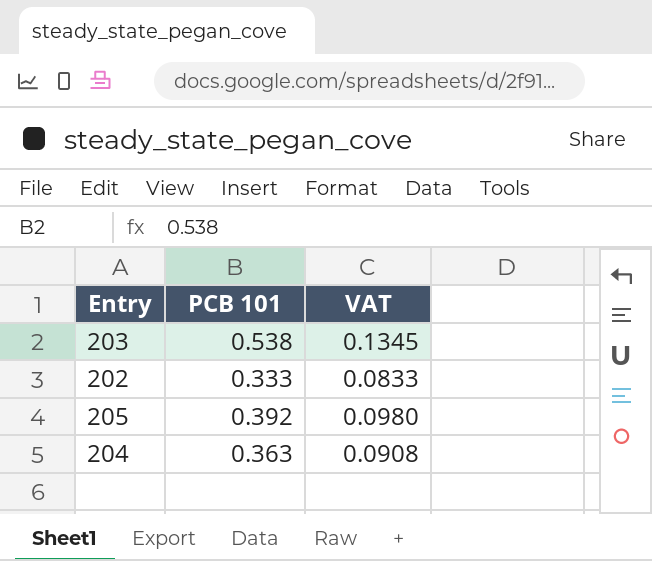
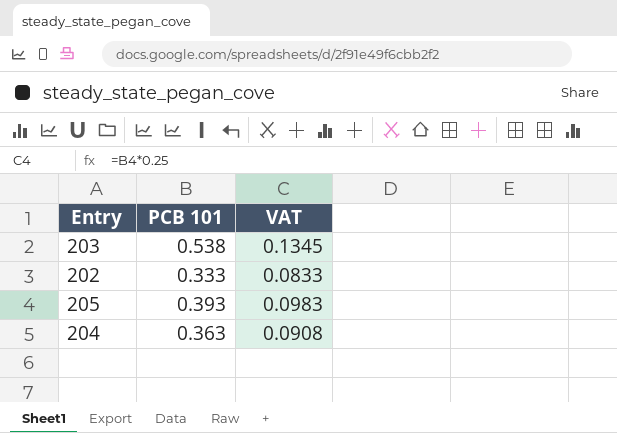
205 | PCB 101: 0.392 -> 0.393
205 | VAT: 0.0980 -> 0.0983

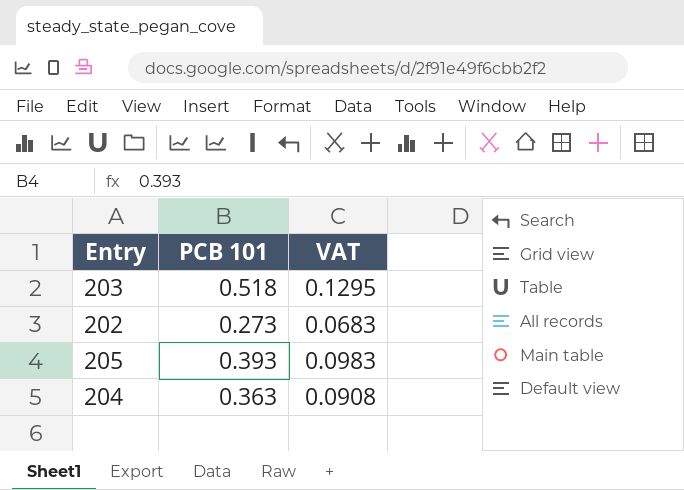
203 | PCB 101: 0.538 -> 0.518
203 | VAT: 0.1345 -> 0.1295
202 | PCB 101: 0.333 -> 0.273
202 | VAT: 0.0833 -> 0.0683

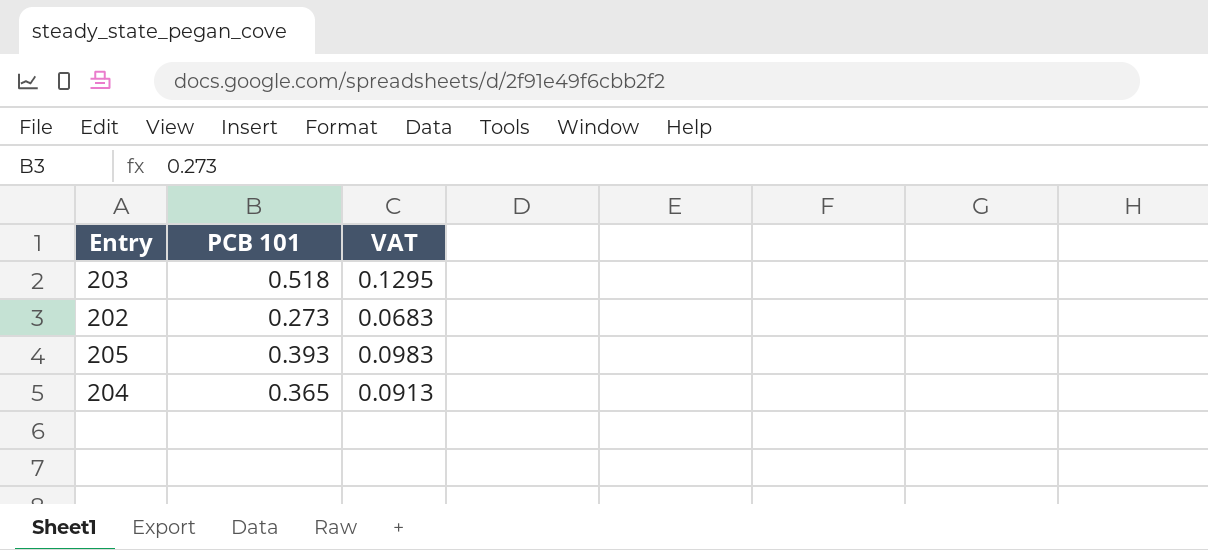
204 | PCB 101: 0.363 -> 0.365
204 | VAT: 0.0908 -> 0.0913

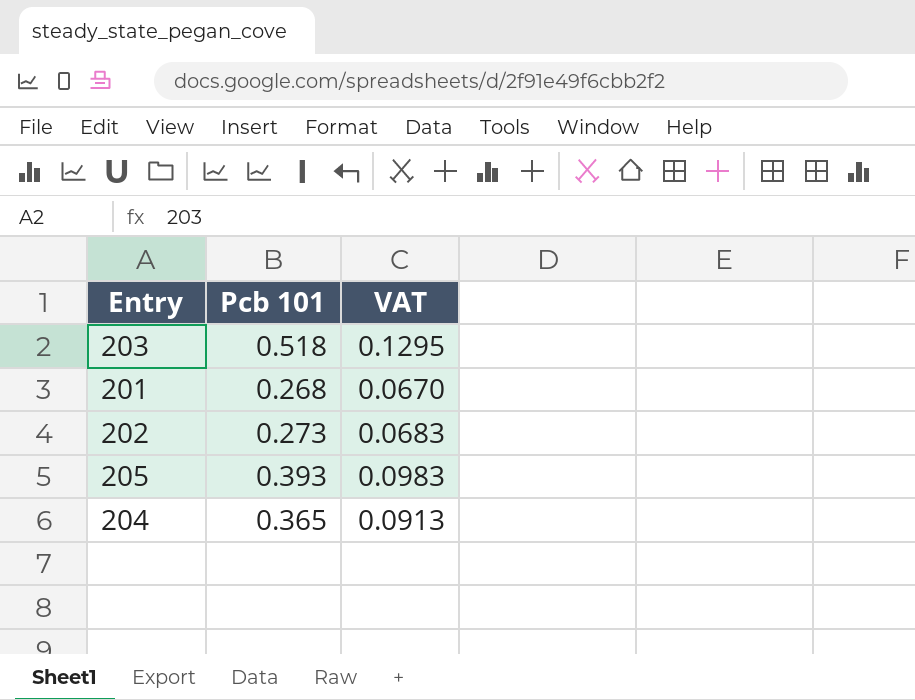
column name: PCB 101 -> Pcb 101
row 201: none -> 0.268 | 0.0670

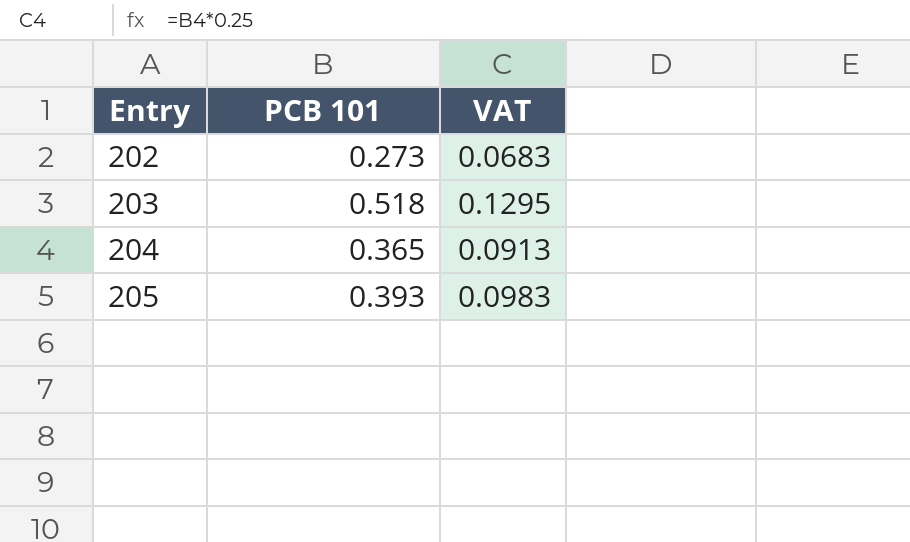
row order: none -> Entry ascending
column name: Pcb 101 -> PCB 101
row 201: 0.268 | 0.0670 -> none

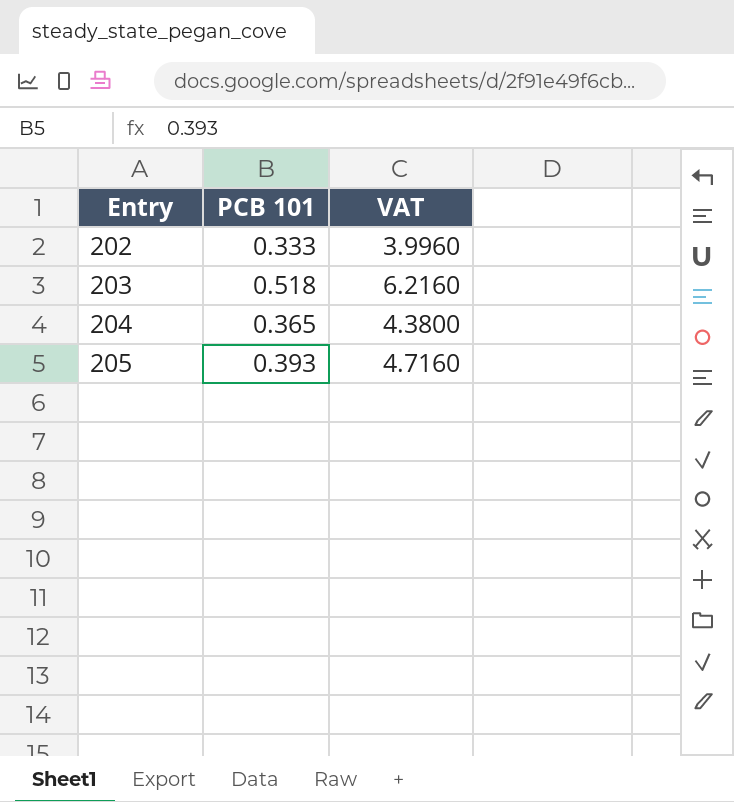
column VAT | formula: [PCB 101] * 0.25 -> [PCB 101] * 12
202 | PCB 101: 0.273 -> 0.333

